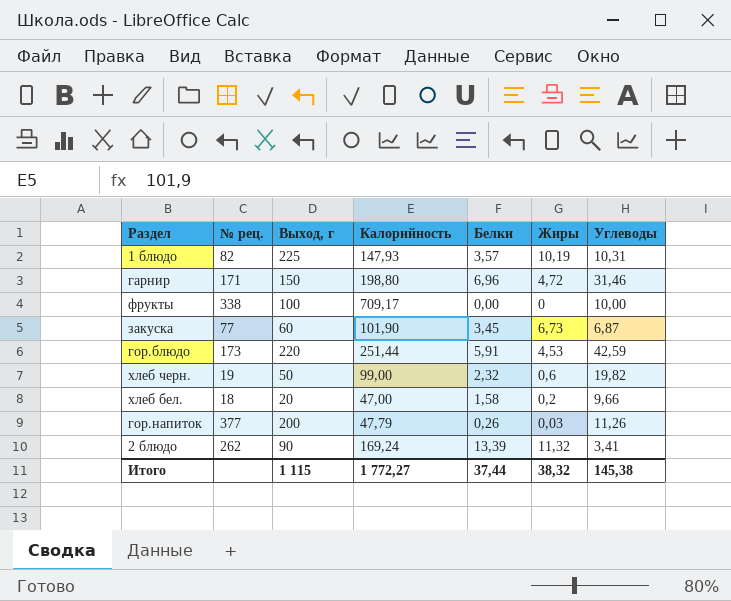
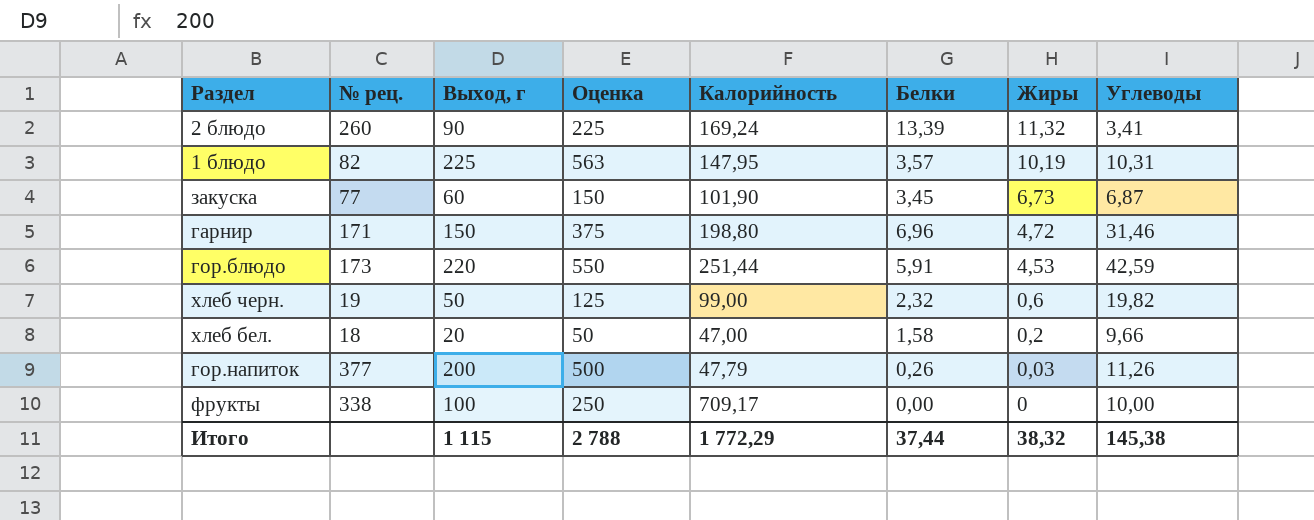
row order: none -> Жиры descending
column Оценка | formula: none -> [Выход, г] * 2,5
2 блюдо | № рец.: 262 -> 260
1 блюдо | Калорийность: 147,93 -> 147,95
Итого | Калорийность: 1 772,27 -> 1 772,29

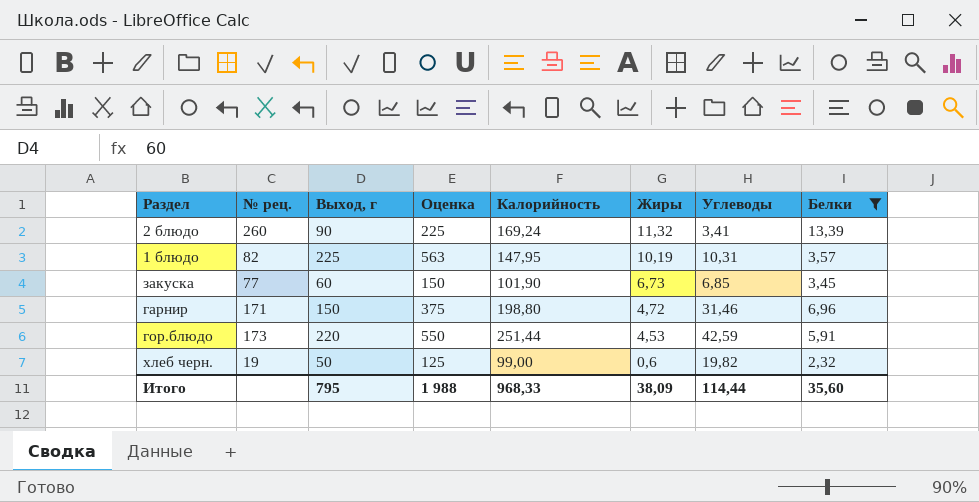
filter: none -> Белки >= 2,32
column Белки | position: 6 -> 8
закуска | Углеводы: 6,87 -> 6,85
Итого | Выход, г: 1 115 -> 795
Итого | Оценка: 2 788 -> 1 988
Итого | Калорийность: 1 772,29 -> 968,33
Итого | Жиры: 38,32 -> 38,09
Итого | Углеводы: 145,38 -> 114,44
Итого | Белки: 37,44 -> 35,60

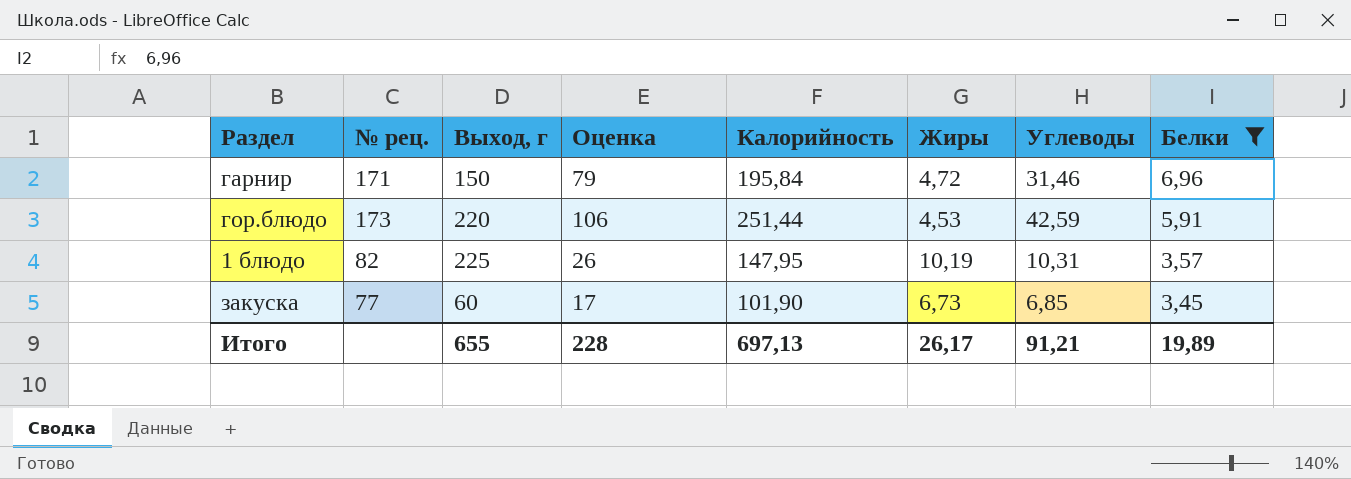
row order: Жиры descending -> Белки descending
column Оценка | formula: [Выход, г] * 2,5 -> [Углеводы] * 2,5
row 2 блюдо: 260 | 90 | 225 | 169,24 | 11,32 | 3,41 | 13,39 -> none
row хлеб черн.: 19 | 50 | 125 | 99,00 | 0,6 | 19,82 | 2,32 -> none
гарнир | Калорийность: 198,80 -> 195,84
Итого | Выход, г: 795 -> 655
Итого | Оценка: 1 988 -> 228
Итого | Калорийность: 968,33 -> 697,13
Итого | Жиры: 38,09 -> 26,17
Итого | Углеводы: 114,44 -> 91,21
Итого | Белки: 35,60 -> 19,89

